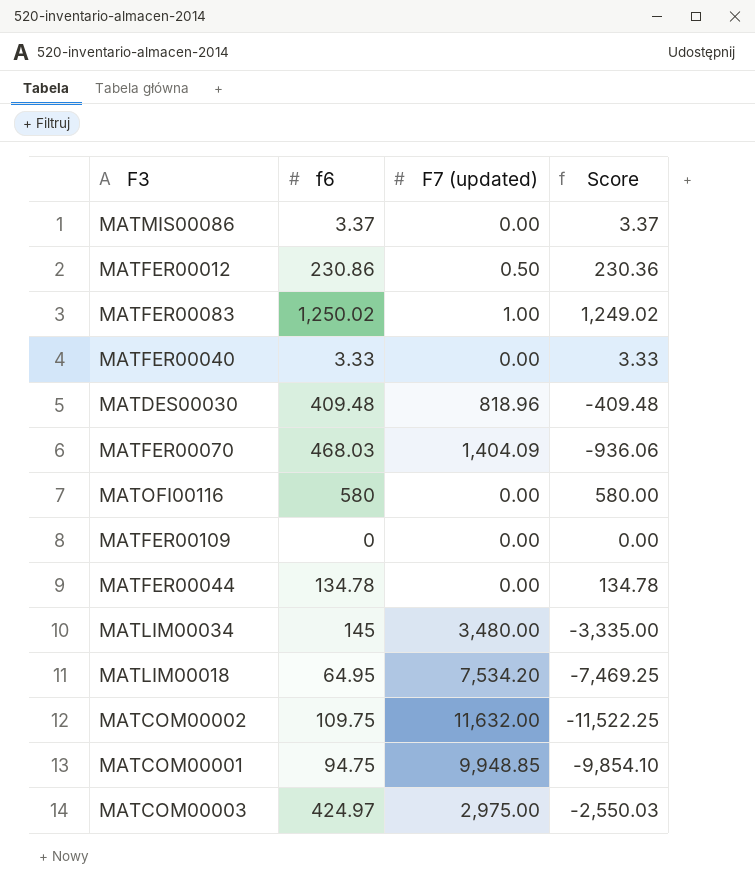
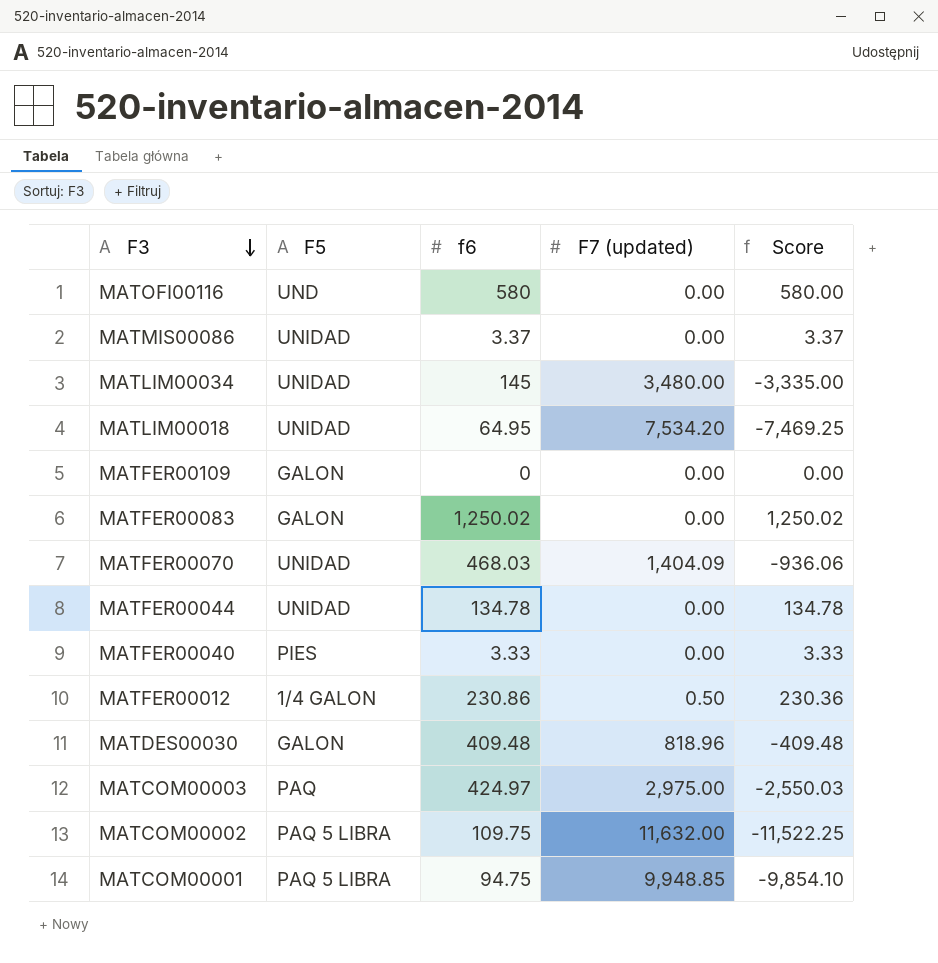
row order: none -> F3 descending
column F5 | position: none -> 2
MATFER00083 | F7 (updated): 1.00 -> 0.00
MATFER00083 | Score: 1,249.02 -> 1,250.02

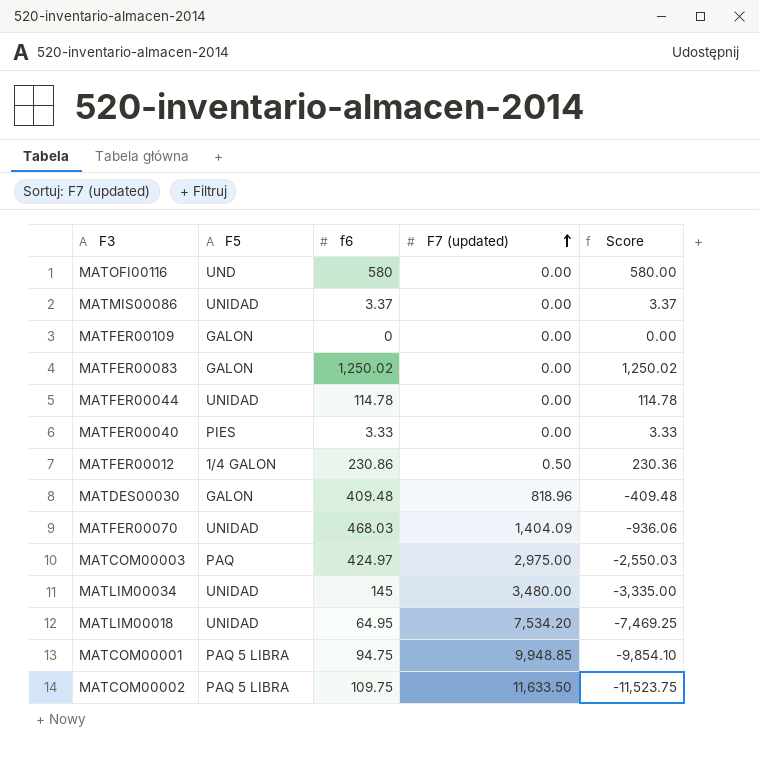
row order: F3 descending -> F7 (updated) ascending
MATFER00044 | f6: 134.78 -> 114.78
MATFER00044 | Score: 134.78 -> 114.78
MATCOM00002 | F7 (updated): 11,632.00 -> 11,633.50
MATCOM00002 | Score: -11,522.25 -> -11,523.75

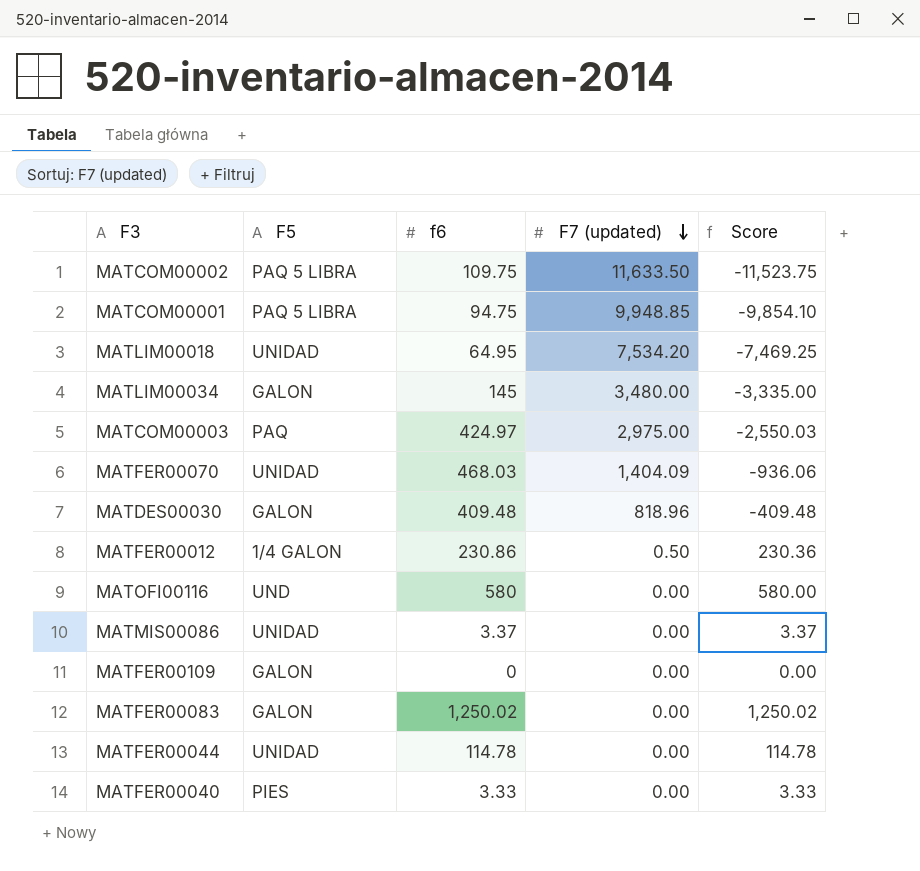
row order: F7 (updated) ascending -> F7 (updated) descending
MATLIM00034 | F5: UNIDAD -> GALON

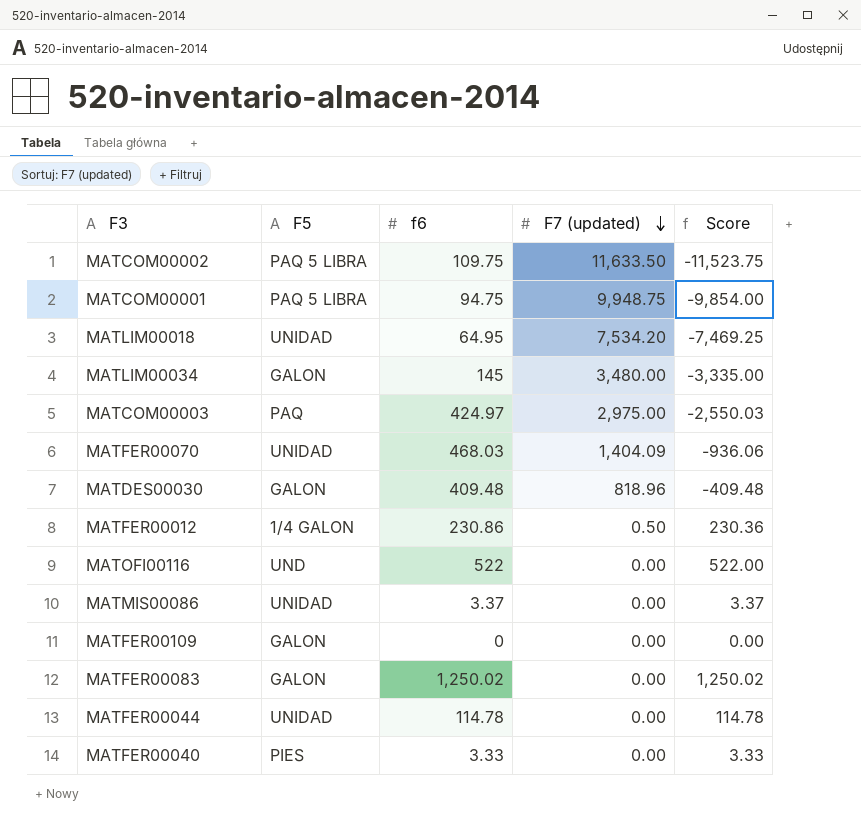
MATCOM00001 | F7 (updated): 9,948.85 -> 9,948.75
MATCOM00001 | Score: -9,854.10 -> -9,854.00
MATOFI00116 | f6: 580 -> 522
MATOFI00116 | Score: 580.00 -> 522.00

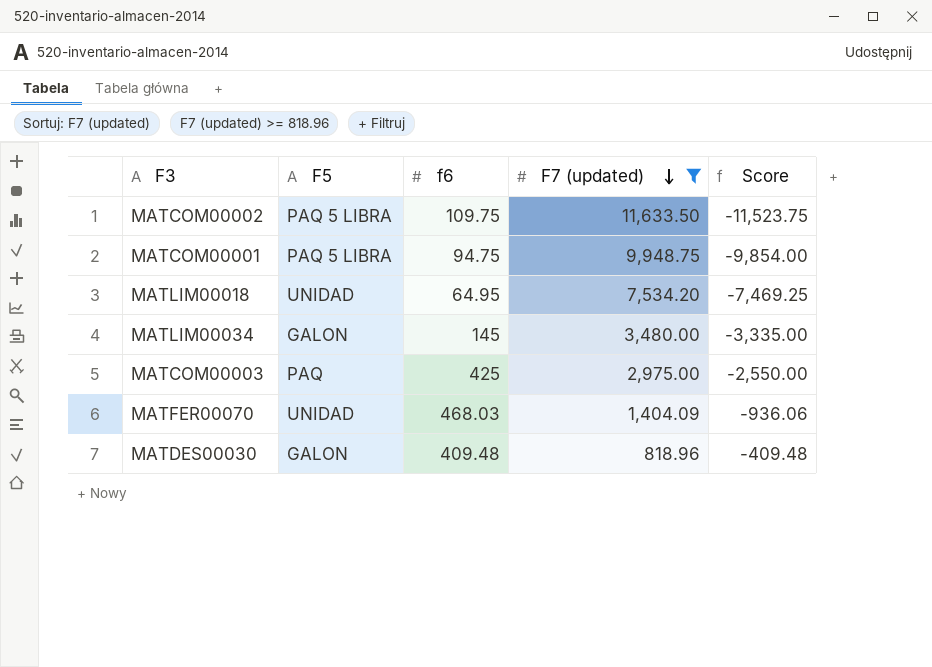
filter: none -> F7 (updated) >= 818.96
MATCOM00003 | f6: 424.97 -> 425
MATCOM00003 | Score: -2,550.03 -> -2,550.00

